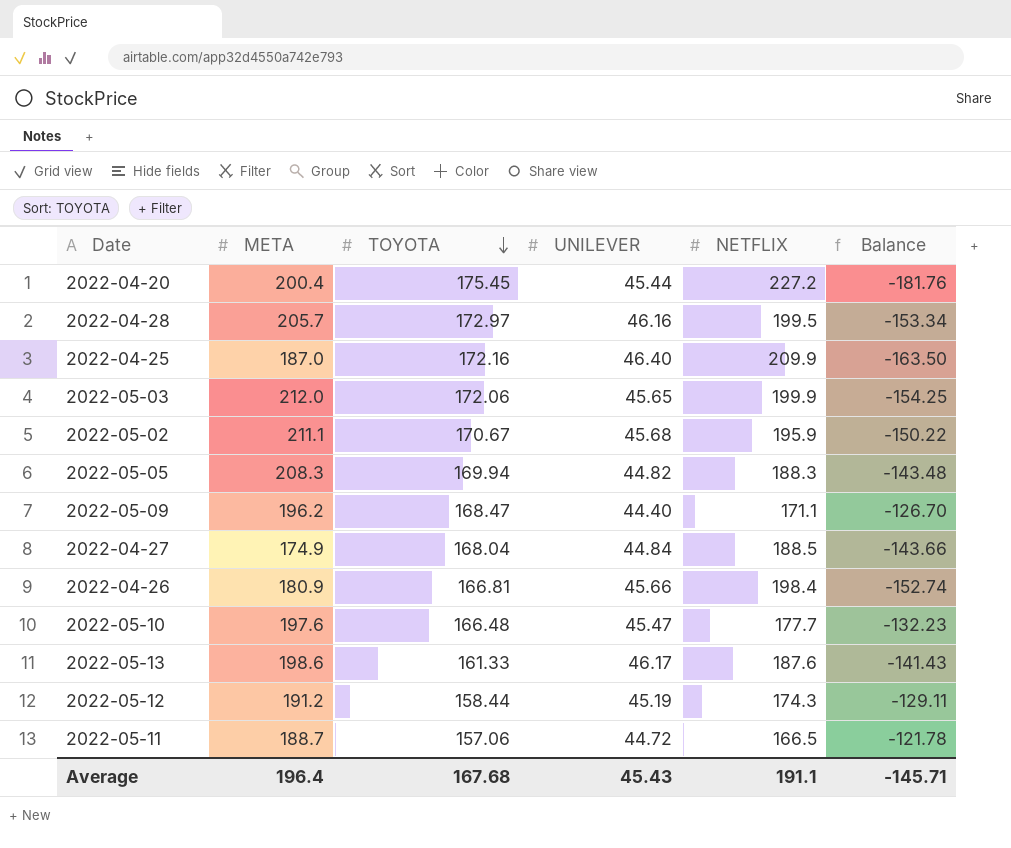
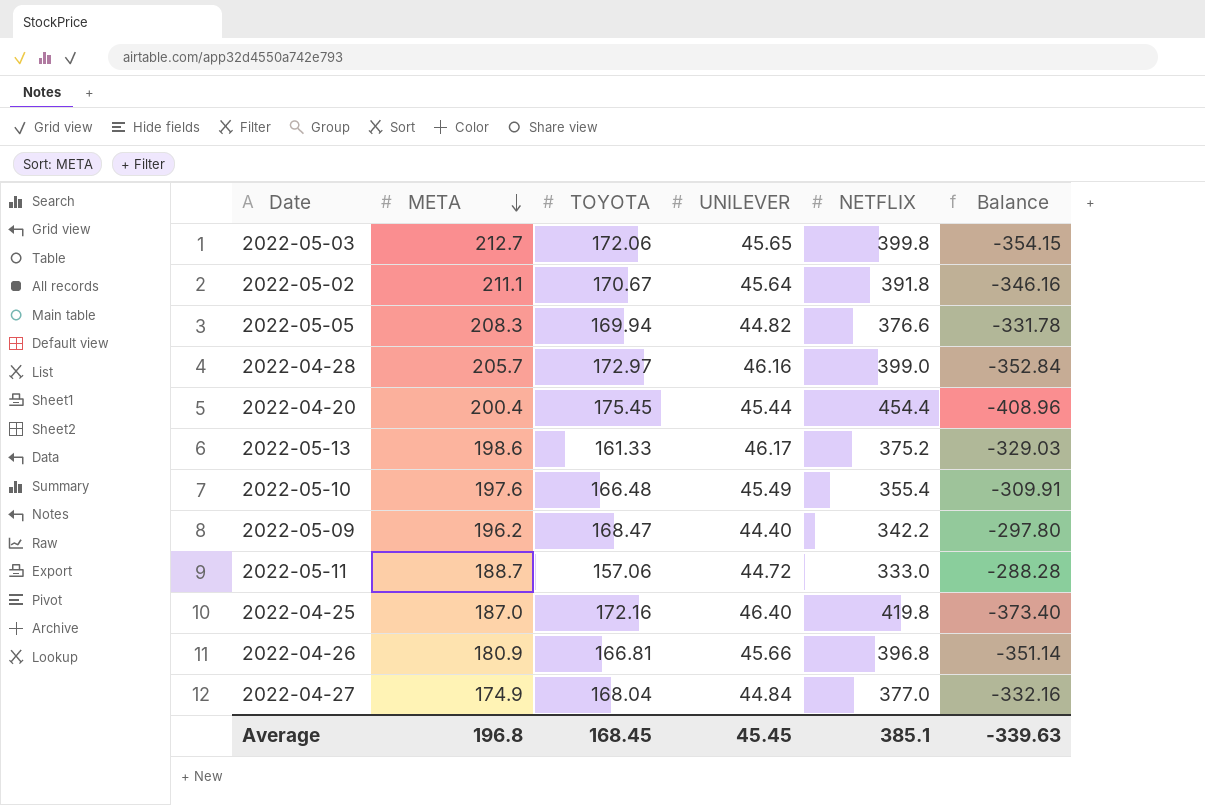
row order: TOYOTA descending -> META descending
row 2022-05-12: 191.2 | 158.44 | 45.19 | 174.3 | -129.11 -> none
2022-05-03 | META: 212.0 -> 212.7
2022-05-03 | NETFLIX: 199.9 -> 399.8
2022-05-03 | Balance: -154.25 -> -354.15
2022-05-02 | UNILEVER: 45.68 -> 45.64
2022-05-02 | NETFLIX: 195.9 -> 391.8
2022-05-02 | Balance: -150.22 -> -346.16
2022-05-05 | NETFLIX: 188.3 -> 376.6
2022-05-05 | Balance: -143.48 -> -331.78
2022-04-28 | NETFLIX: 199.5 -> 399.0
2022-04-28 | Balance: -153.34 -> -352.84
2022-04-20 | NETFLIX: 227.2 -> 454.4
2022-04-20 | Balance: -181.76 -> -408.96
2022-05-13 | NETFLIX: 187.6 -> 375.2
2022-05-13 | Balance: -141.43 -> -329.03
2022-05-10 | UNILEVER: 45.47 -> 45.49
2022-05-10 | NETFLIX: 177.7 -> 355.4
2022-05-10 | Balance: -132.23 -> -309.91
2022-05-09 | NETFLIX: 171.1 -> 342.2
2022-05-09 | Balance: -126.70 -> -297.80
2022-05-11 | NETFLIX: 166.5 -> 333.0
2022-05-11 | Balance: -121.78 -> -288.28
2022-04-25 | NETFLIX: 209.9 -> 419.8
2022-04-25 | Balance: -163.50 -> -373.40
2022-04-26 | NETFLIX: 198.4 -> 396.8
2022-04-26 | Balance: -152.74 -> -351.14
2022-04-27 | NETFLIX: 188.5 -> 377.0
2022-04-27 | Balance: -143.66 -> -332.16
Average | META: 196.4 -> 196.8
Average | TOYOTA: 167.68 -> 168.45
Average | UNILEVER: 45.43 -> 45.45
Average | NETFLIX: 191.1 -> 385.1
Average | Balance: -145.71 -> -339.63

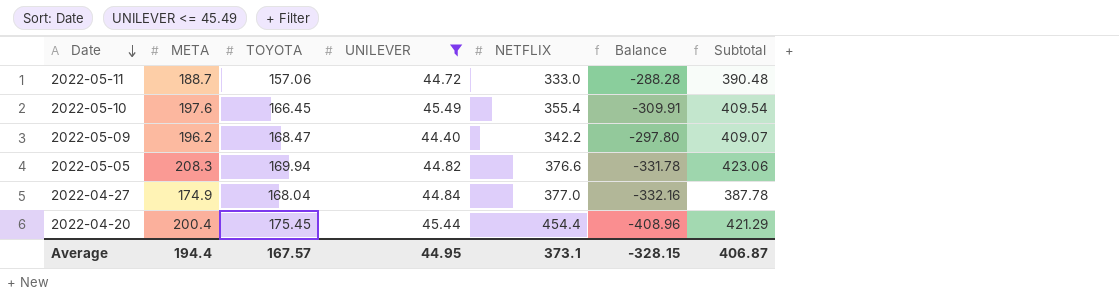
filter: none -> UNILEVER <= 45.49
row order: META descending -> Date descending
column Subtotal | formula: none -> [META] + [TOYOTA] + [UNILEVER]
2022-05-10 | TOYOTA: 166.48 -> 166.45
Average | META: 196.8 -> 194.4
Average | TOYOTA: 168.45 -> 167.57
Average | UNILEVER: 45.45 -> 44.95
Average | NETFLIX: 385.1 -> 373.1
Average | Balance: -339.63 -> -328.15

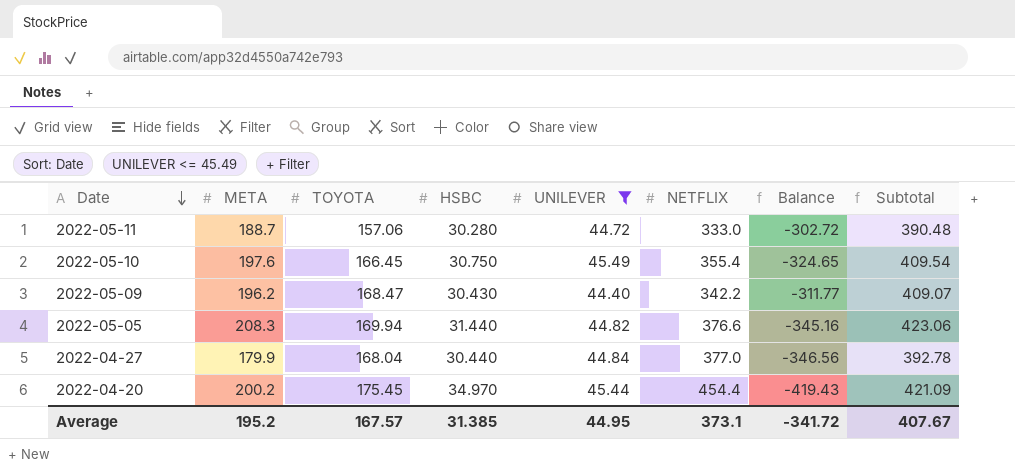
column HSBC | position: none -> 4
column Balance | formula: [UNILEVER] - [NETFLIX] -> [HSBC] - [NETFLIX]
2022-04-27 | META: 174.9 -> 179.9
2022-04-27 | Subtotal: 387.78 -> 392.78
2022-04-20 | META: 200.4 -> 200.2
2022-04-20 | Subtotal: 421.29 -> 421.09
Average | META: 194.4 -> 195.2
Average | Balance: -328.15 -> -341.72
Average | Subtotal: 406.87 -> 407.67

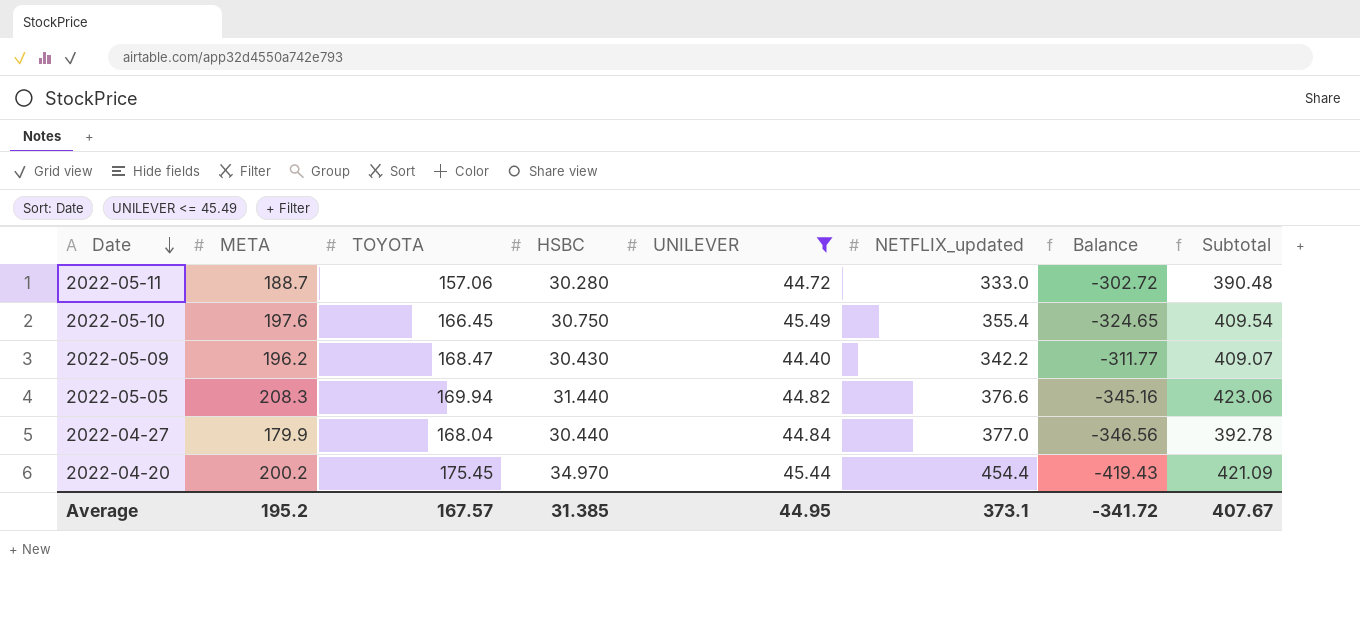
column name: NETFLIX -> NETFLIX_updated

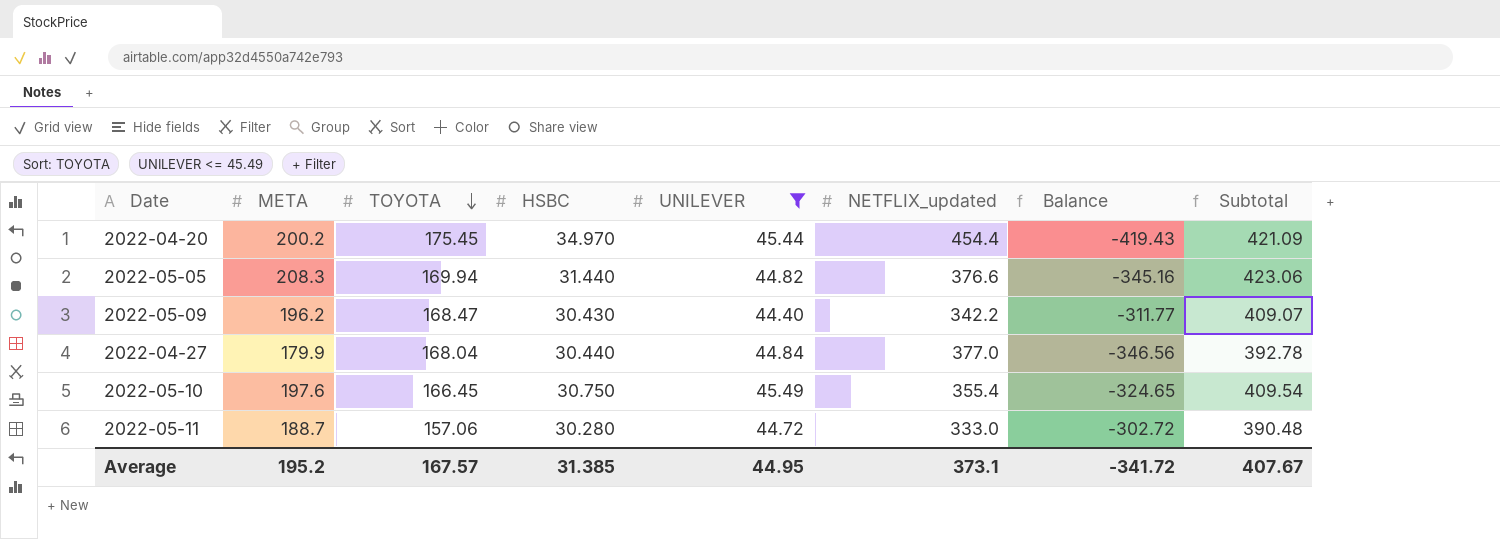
row order: Date descending -> TOYOTA descending

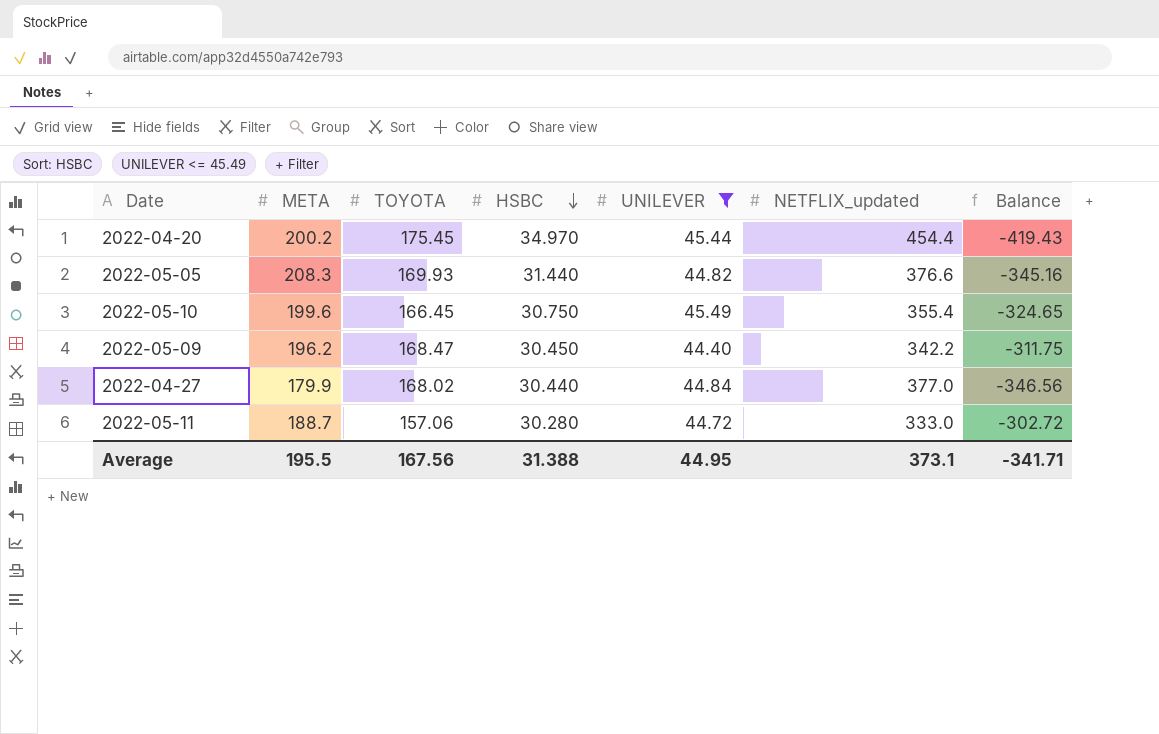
row order: TOYOTA descending -> HSBC descending
column Subtotal | formula: [META] + [TOYOTA] + [UNILEVER] -> none
2022-05-05 | TOYOTA: 169.94 -> 169.93
2022-05-10 | META: 197.6 -> 199.6
2022-05-09 | HSBC: 30.430 -> 30.450
2022-05-09 | Balance: -311.77 -> -311.75
2022-04-27 | TOYOTA: 168.04 -> 168.02
Average | META: 195.2 -> 195.5
Average | TOYOTA: 167.57 -> 167.56
Average | HSBC: 31.385 -> 31.388
Average | Balance: -341.72 -> -341.71

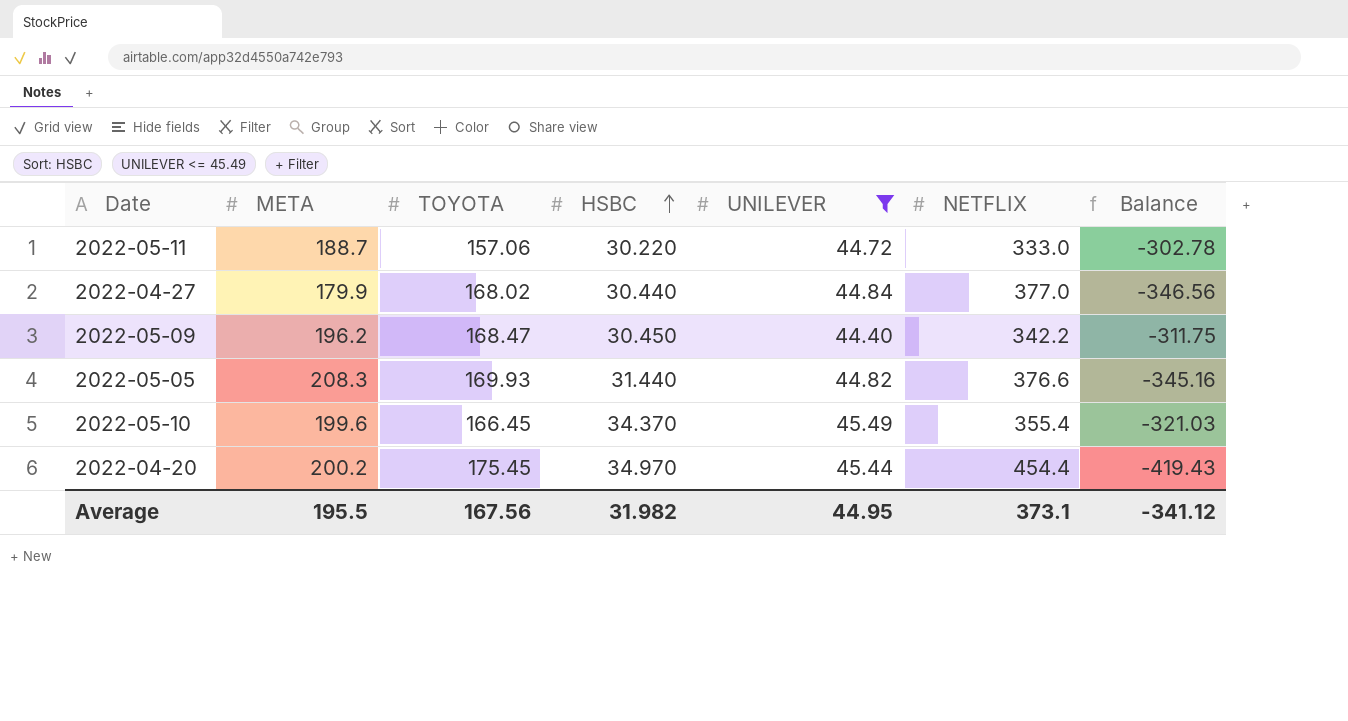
row order: HSBC descending -> HSBC ascending
column name: NETFLIX_updated -> NETFLIX
2022-05-11 | HSBC: 30.280 -> 30.220
2022-05-11 | Balance: -302.72 -> -302.78
2022-05-10 | HSBC: 30.750 -> 34.370
2022-05-10 | Balance: -324.65 -> -321.03
Average | HSBC: 31.388 -> 31.982
Average | Balance: -341.71 -> -341.12

